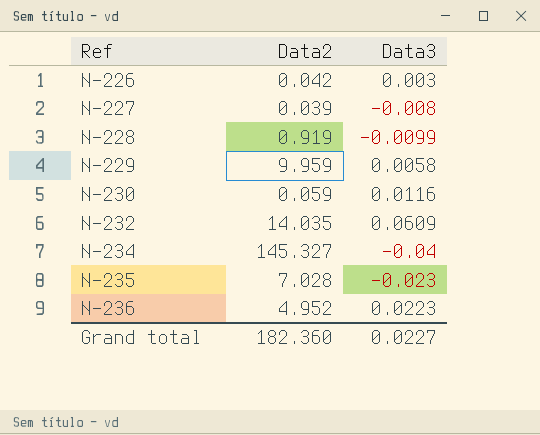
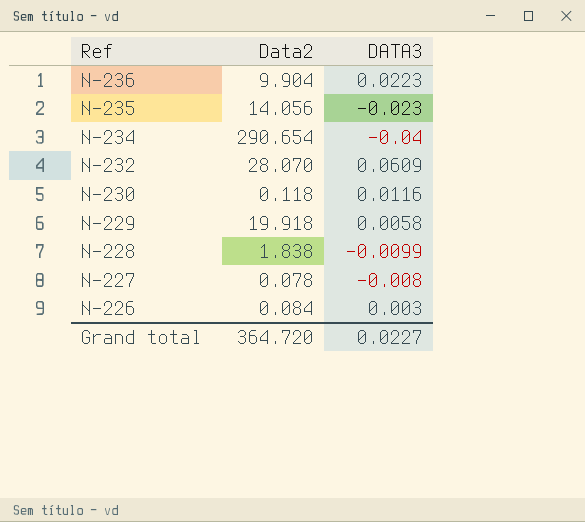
row order: Ref ascending -> Ref descending
column name: Data3 -> DATA3
N-236 | Data2: 4.952 -> 9.904
N-235 | Data2: 7.028 -> 14.056
N-234 | Data2: 145.327 -> 290.654
N-232 | Data2: 14.035 -> 28.070
N-230 | Data2: 0.059 -> 0.118
N-229 | Data2: 9.959 -> 19.918
N-228 | Data2: 0.919 -> 1.838
N-227 | Data2: 0.039 -> 0.078
N-226 | Data2: 0.042 -> 0.084
Grand total | Data2: 182.360 -> 364.720

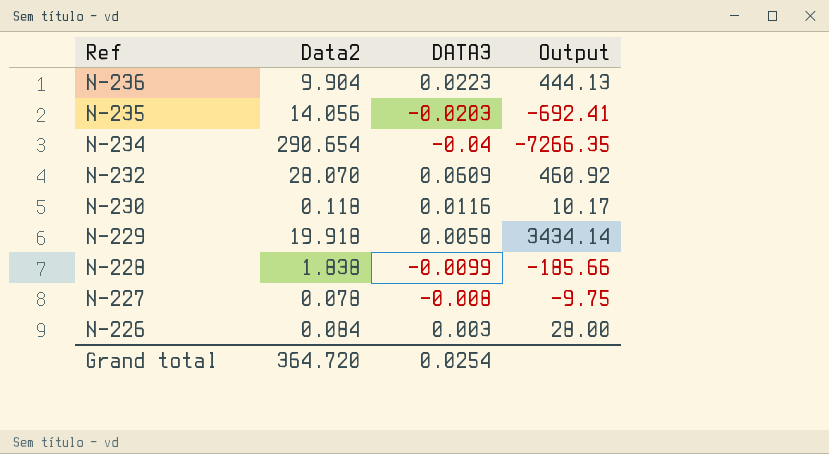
column Output | formula: none -> [Data2] / [DATA3]
N-235 | DATA3: -0.023 -> -0.0203
Grand total | DATA3: 0.0227 -> 0.0254

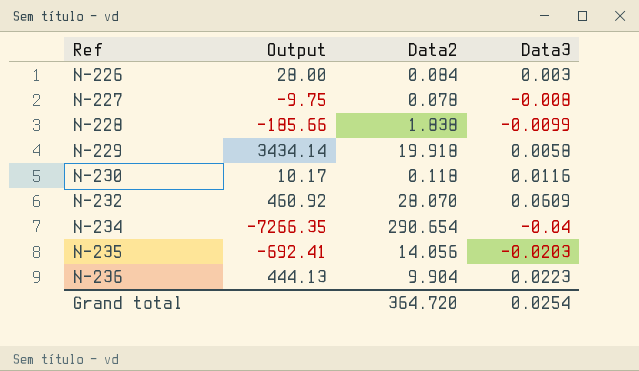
row order: Ref descending -> Ref ascending
column Output | position: 4 -> 2
column name: DATA3 -> Data3

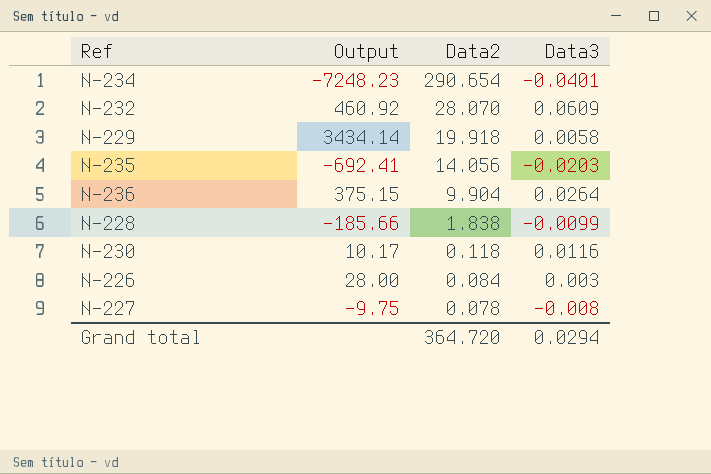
row order: Ref ascending -> Data2 descending
N-234 | Output: -7266.35 -> -7248.23
N-234 | Data3: -0.04 -> -0.0401
N-236 | Output: 444.13 -> 375.15
N-236 | Data3: 0.0223 -> 0.0264
Grand total | Data3: 0.0254 -> 0.0294

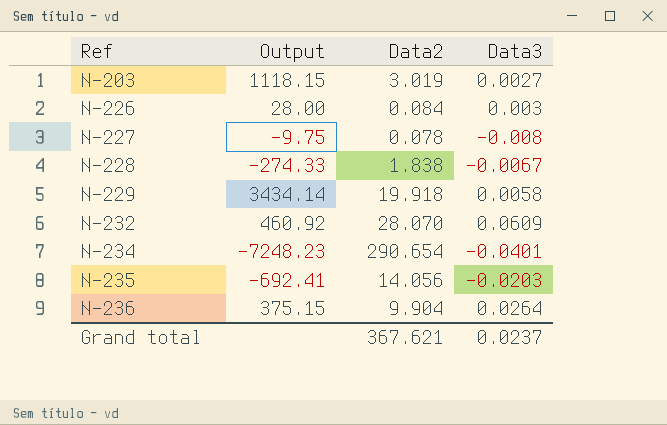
row order: Data2 descending -> Ref ascending
row N-230: 10.17 | 0.118 | 0.0116 -> none
row N-203: none -> 1118.15 | 3.019 | 0.0027
N-228 | Output: -185.66 -> -274.33
N-228 | Data3: -0.0099 -> -0.0067
Grand total | Data2: 364.720 -> 367.621
Grand total | Data3: 0.0294 -> 0.0237

